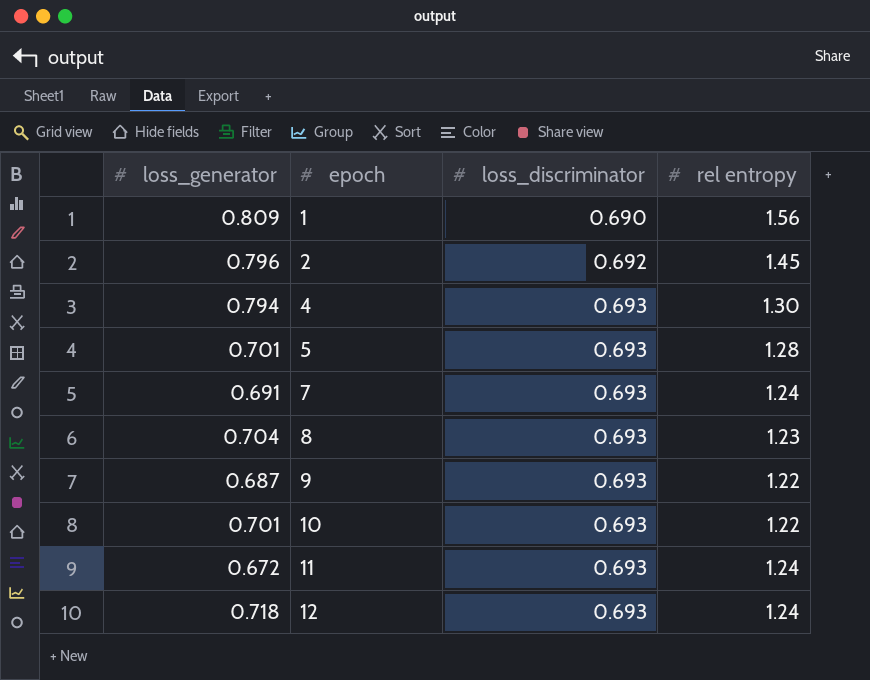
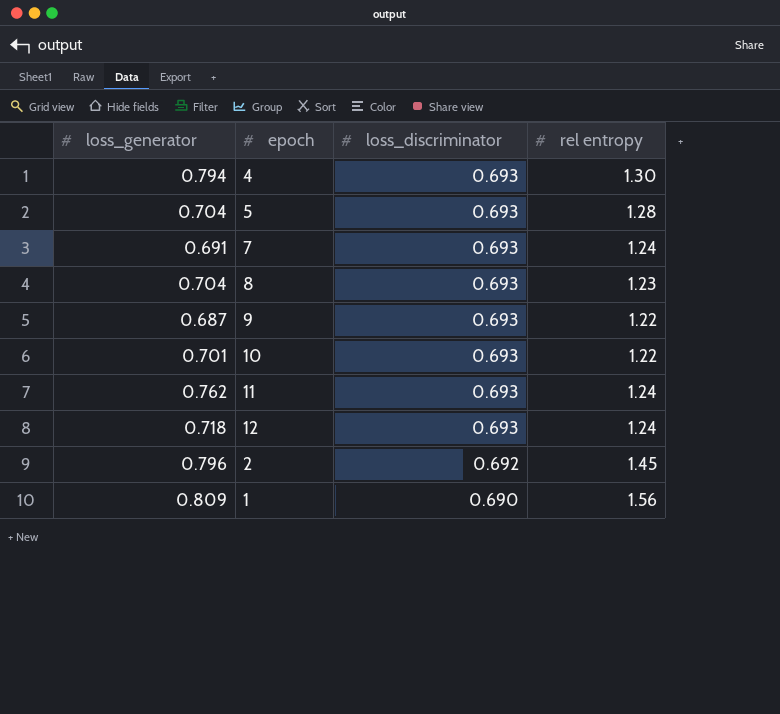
row order: epoch ascending -> loss_discriminator descending
5 | loss_generator: 0.701 -> 0.704
11 | loss_generator: 0.672 -> 0.762

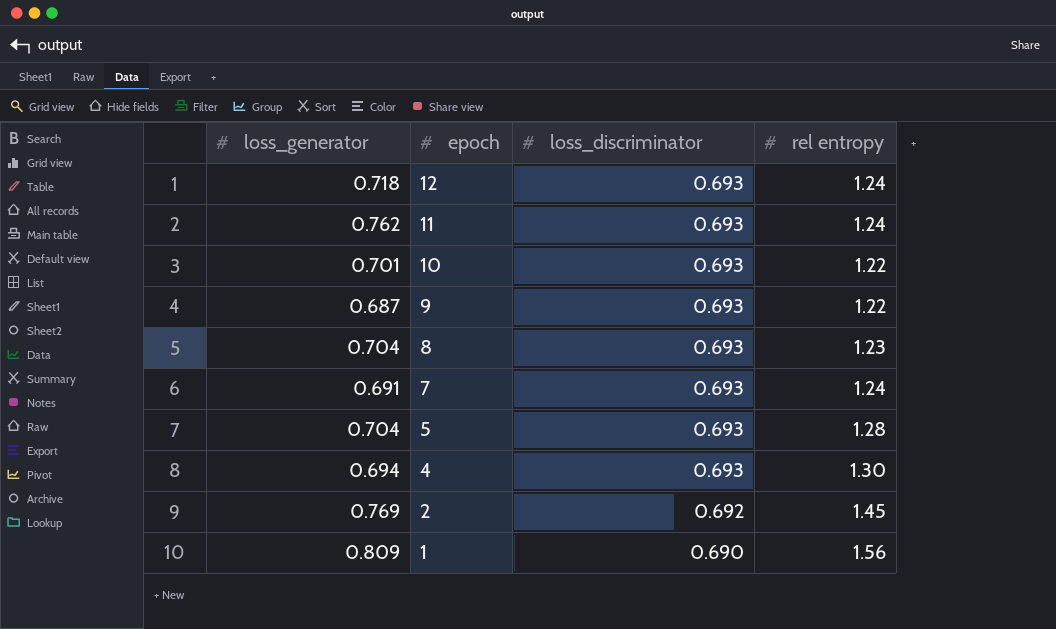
row order: loss_discriminator descending -> epoch descending
4 | loss_generator: 0.794 -> 0.694
2 | loss_generator: 0.796 -> 0.769

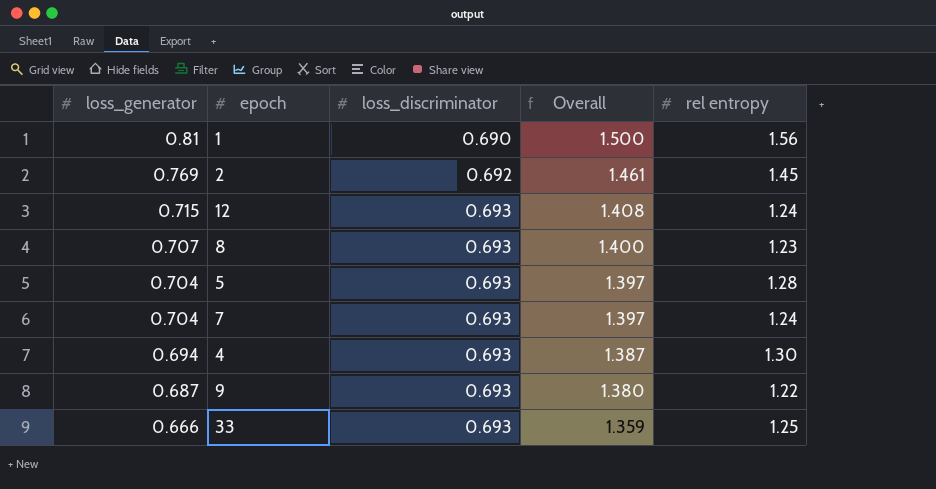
row order: epoch descending -> loss_generator descending
column Overall | formula: none -> [loss_generator] + [loss_discriminator]
row 11: 0.762 | 0.693 | 1.24 -> none
row 10: 0.701 | 0.693 | 1.22 -> none
1 | loss_generator: 0.809 -> 0.81
12 | loss_generator: 0.718 -> 0.715
8 | loss_generator: 0.704 -> 0.707
7 | loss_generator: 0.691 -> 0.704
row 33: none -> 0.666 | 0.693 | 1.359 | 1.25

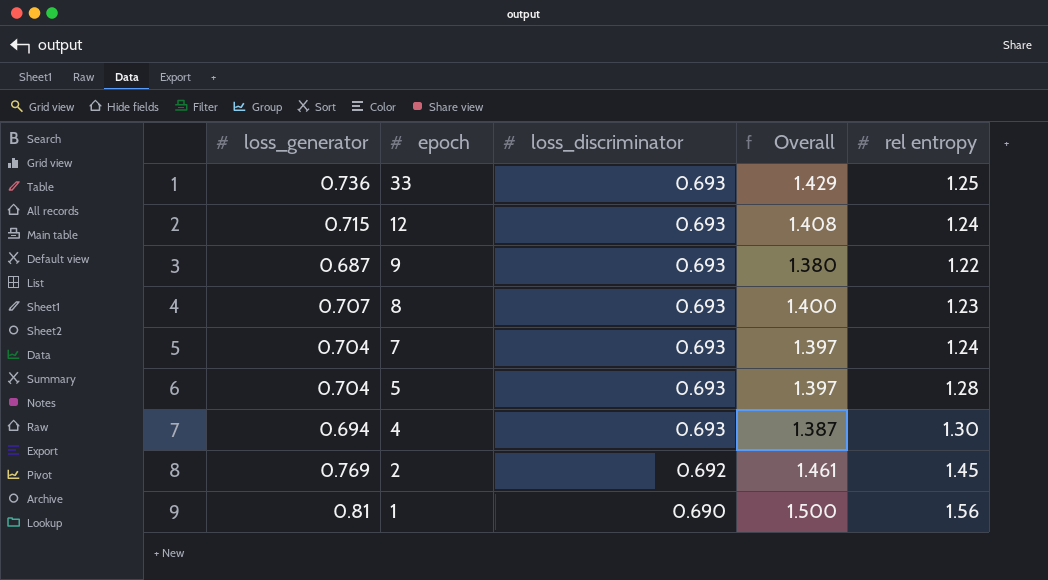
row order: loss_generator descending -> epoch descending
33 | loss_generator: 0.666 -> 0.736
33 | Overall: 1.359 -> 1.429

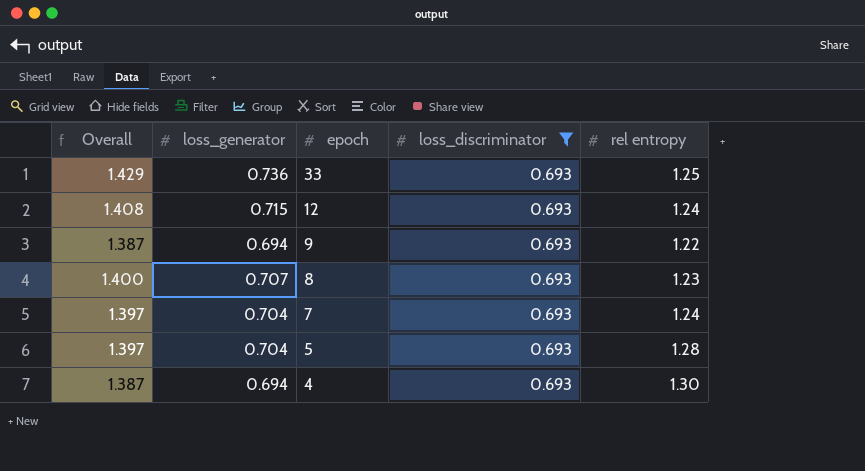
filter: none -> loss_discriminator = 0.693
column Overall | position: 4 -> 1
9 | Overall: 1.380 -> 1.387
9 | loss_generator: 0.687 -> 0.694

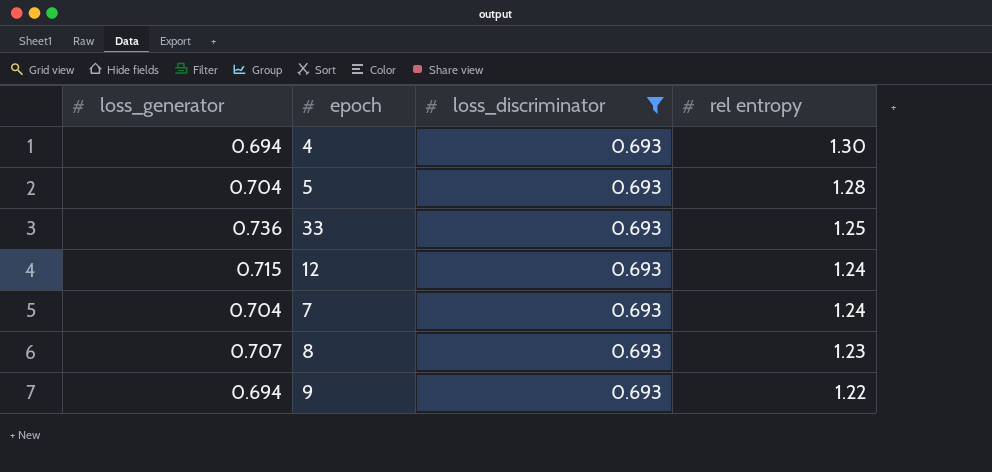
row order: epoch descending -> rel entropy descending
column Overall | formula: [loss_generator] + [loss_discriminator] -> none

